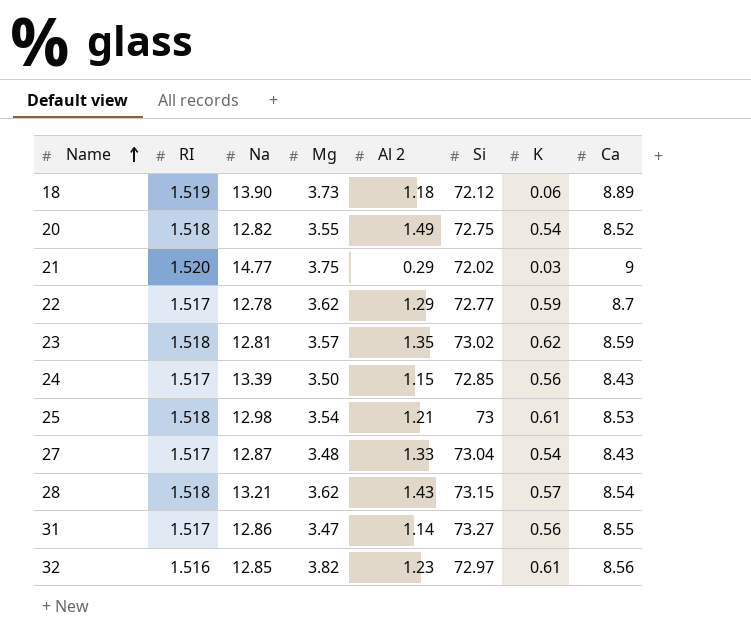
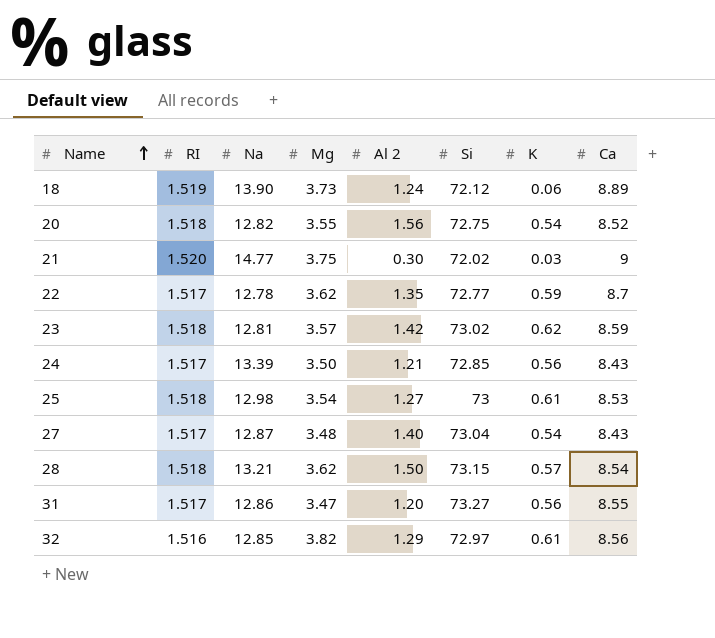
18 | Al 2: 1.18 -> 1.24
20 | Al 2: 1.49 -> 1.56
21 | Al 2: 0.29 -> 0.30
22 | Al 2: 1.29 -> 1.35
23 | Al 2: 1.35 -> 1.42
24 | Al 2: 1.15 -> 1.21
25 | Al 2: 1.21 -> 1.27
27 | Al 2: 1.33 -> 1.40
28 | Al 2: 1.43 -> 1.50
31 | Al 2: 1.14 -> 1.20
32 | Al 2: 1.23 -> 1.29

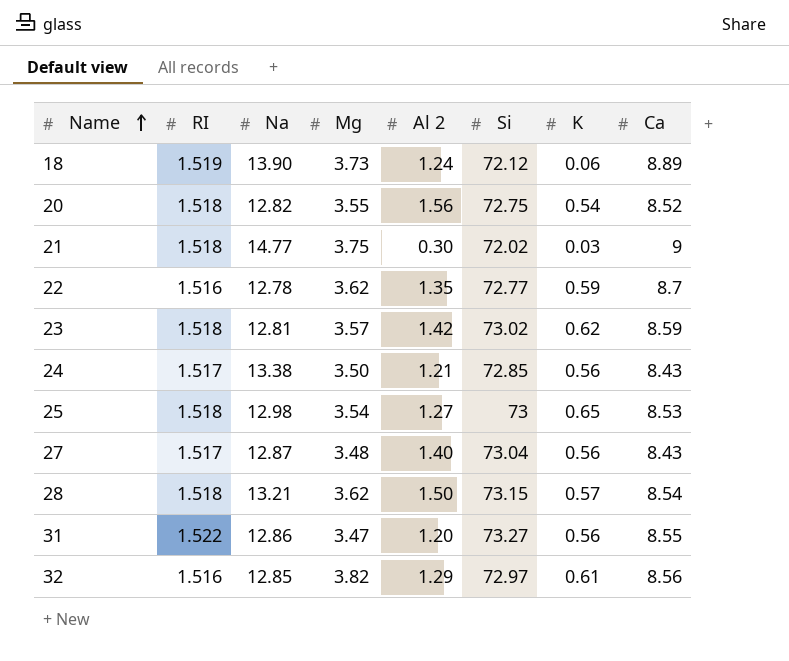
21 | RI: 1.520 -> 1.518
22 | RI: 1.517 -> 1.516
24 | Na: 13.39 -> 13.38
25 | K: 0.61 -> 0.65
27 | K: 0.54 -> 0.56
31 | RI: 1.517 -> 1.522

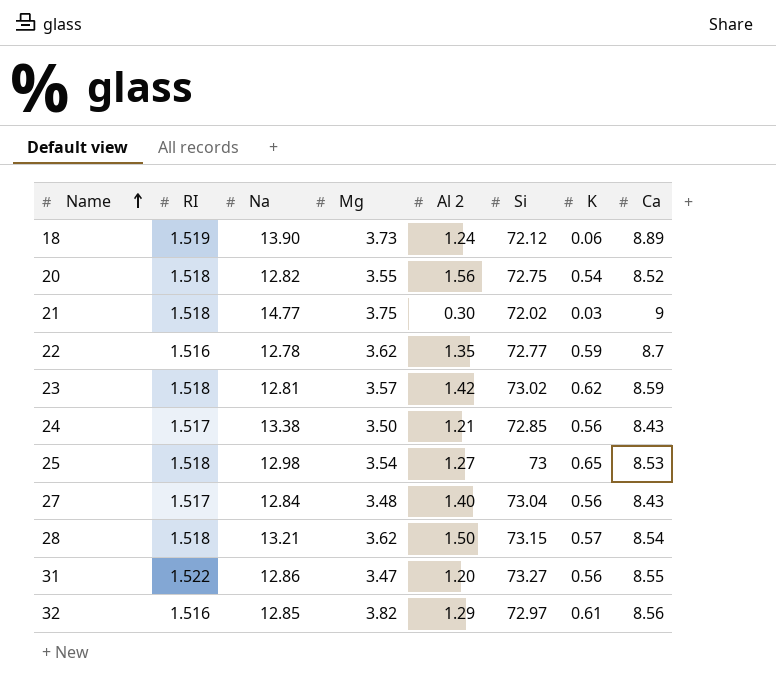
27 | Na: 12.87 -> 12.84

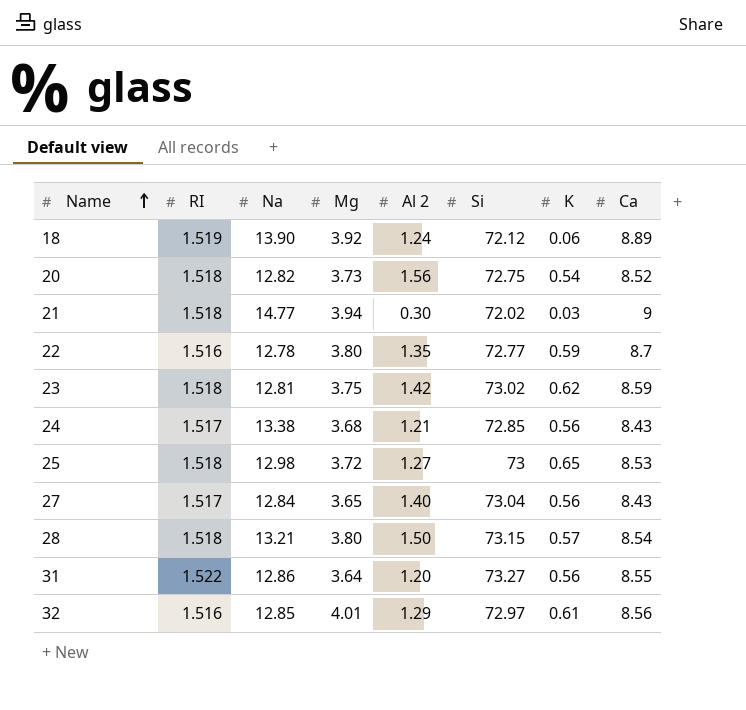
18 | Mg: 3.73 -> 3.92
20 | Mg: 3.55 -> 3.73
21 | Mg: 3.75 -> 3.94
22 | Mg: 3.62 -> 3.80
23 | Mg: 3.57 -> 3.75
24 | Mg: 3.50 -> 3.68
25 | Mg: 3.54 -> 3.72
27 | Mg: 3.48 -> 3.65
28 | Mg: 3.62 -> 3.80
31 | Mg: 3.47 -> 3.64
32 | Mg: 3.82 -> 4.01

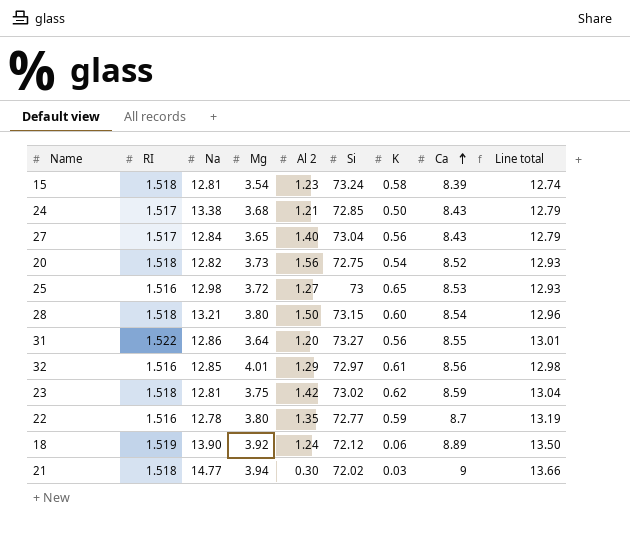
row order: Name ascending -> Ca ascending
column Line total | formula: none -> [RI] * [Ca]
row 15: none -> 1.518 | 12.81 | 3.54 | 1.23 | 73.24 | 0.58 | 8.39 | 12.74
24 | K: 0.56 -> 0.50
25 | RI: 1.518 -> 1.516
28 | K: 0.57 -> 0.60

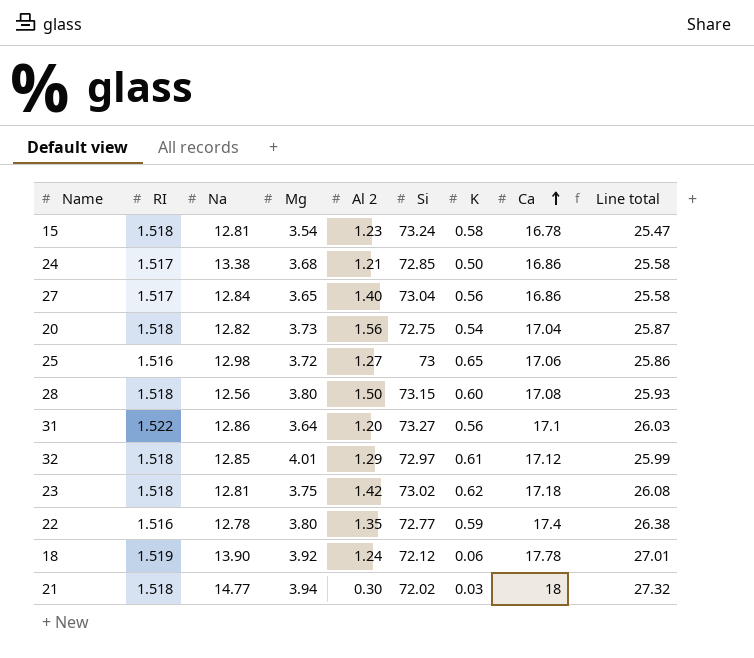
15 | Ca: 8.39 -> 16.78
15 | Line total: 12.74 -> 25.47
24 | Ca: 8.43 -> 16.86
24 | Line total: 12.79 -> 25.58
27 | Ca: 8.43 -> 16.86
27 | Line total: 12.79 -> 25.58
20 | Ca: 8.52 -> 17.04
20 | Line total: 12.93 -> 25.87
25 | Ca: 8.53 -> 17.06
25 | Line total: 12.93 -> 25.86
28 | Na: 13.21 -> 12.56
28 | Ca: 8.54 -> 17.08
28 | Line total: 12.96 -> 25.93
31 | Ca: 8.55 -> 17.1
31 | Line total: 13.01 -> 26.03
32 | RI: 1.516 -> 1.518
32 | Ca: 8.56 -> 17.12
32 | Line total: 12.98 -> 25.99
23 | Ca: 8.59 -> 17.18
23 | Line total: 13.04 -> 26.08
22 | Ca: 8.7 -> 17.4
22 | Line total: 13.19 -> 26.38
18 | Ca: 8.89 -> 17.78
18 | Line total: 13.50 -> 27.01
21 | Ca: 9 -> 18
21 | Line total: 13.66 -> 27.32

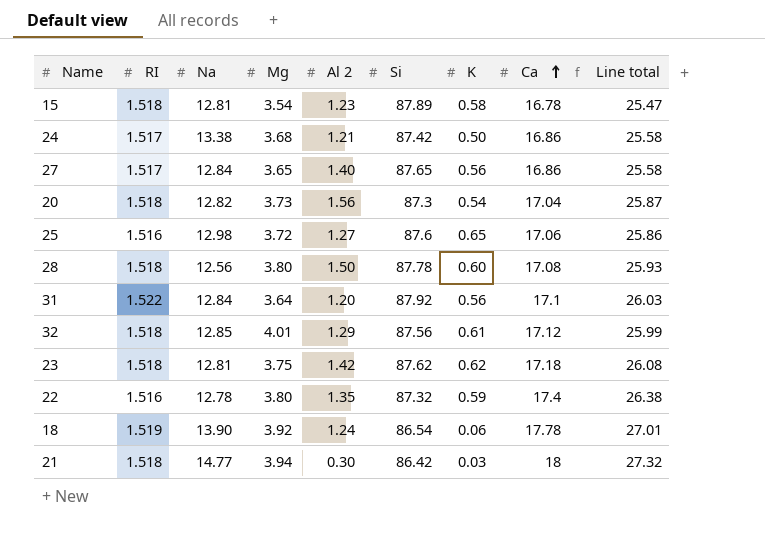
15 | Si: 73.24 -> 87.89
24 | Si: 72.85 -> 87.42
27 | Si: 73.04 -> 87.65
20 | Si: 72.75 -> 87.3
25 | Si: 73 -> 87.6
28 | Si: 73.15 -> 87.78
31 | Na: 12.86 -> 12.84
31 | Si: 73.27 -> 87.92
32 | Si: 72.97 -> 87.56
23 | Si: 73.02 -> 87.62
22 | Si: 72.77 -> 87.32
18 | Si: 72.12 -> 86.54
21 | Si: 72.02 -> 86.42

